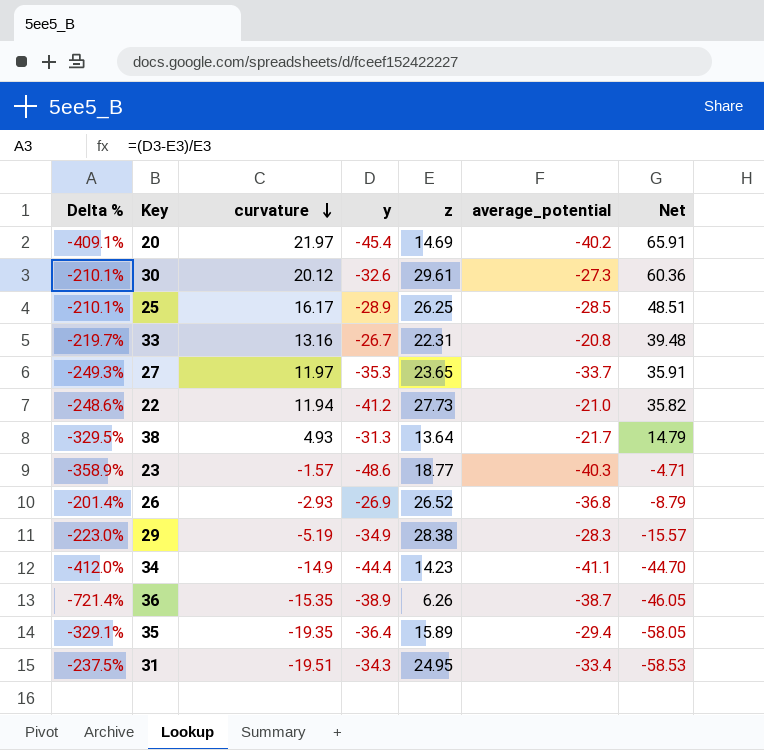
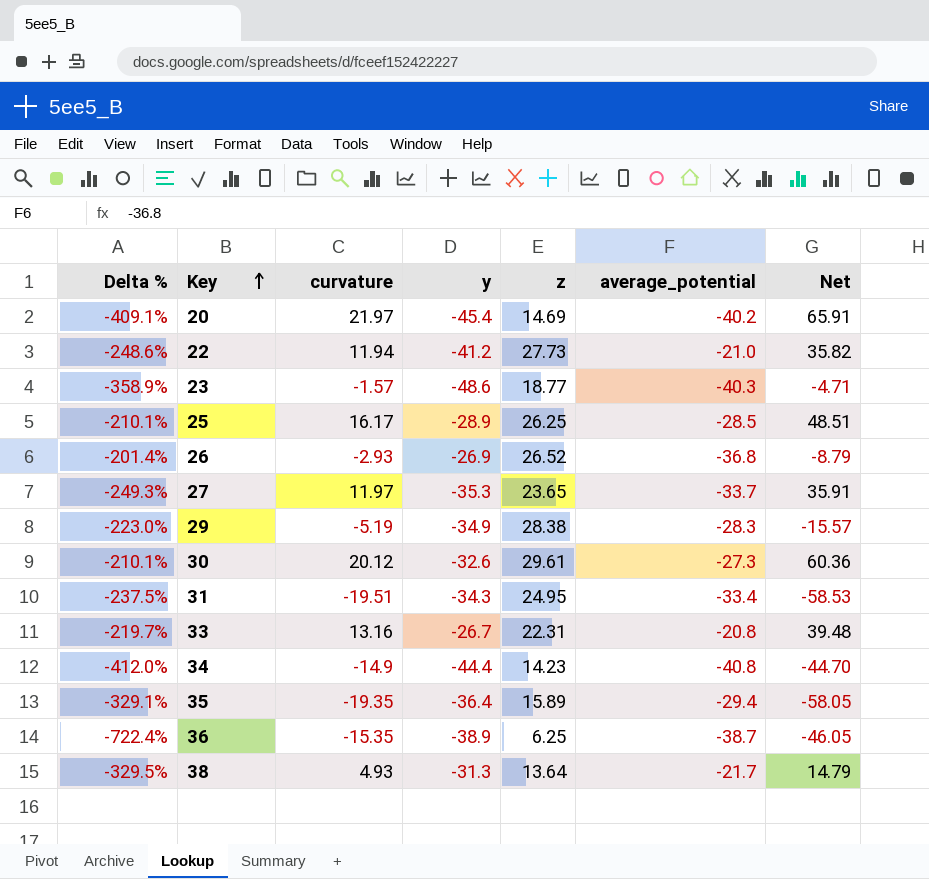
row order: curvature descending -> Key ascending
34 | average_potential: -41.1 -> -40.8
36 | Delta %: -721.4% -> -722.4%
36 | z: 6.26 -> 6.25

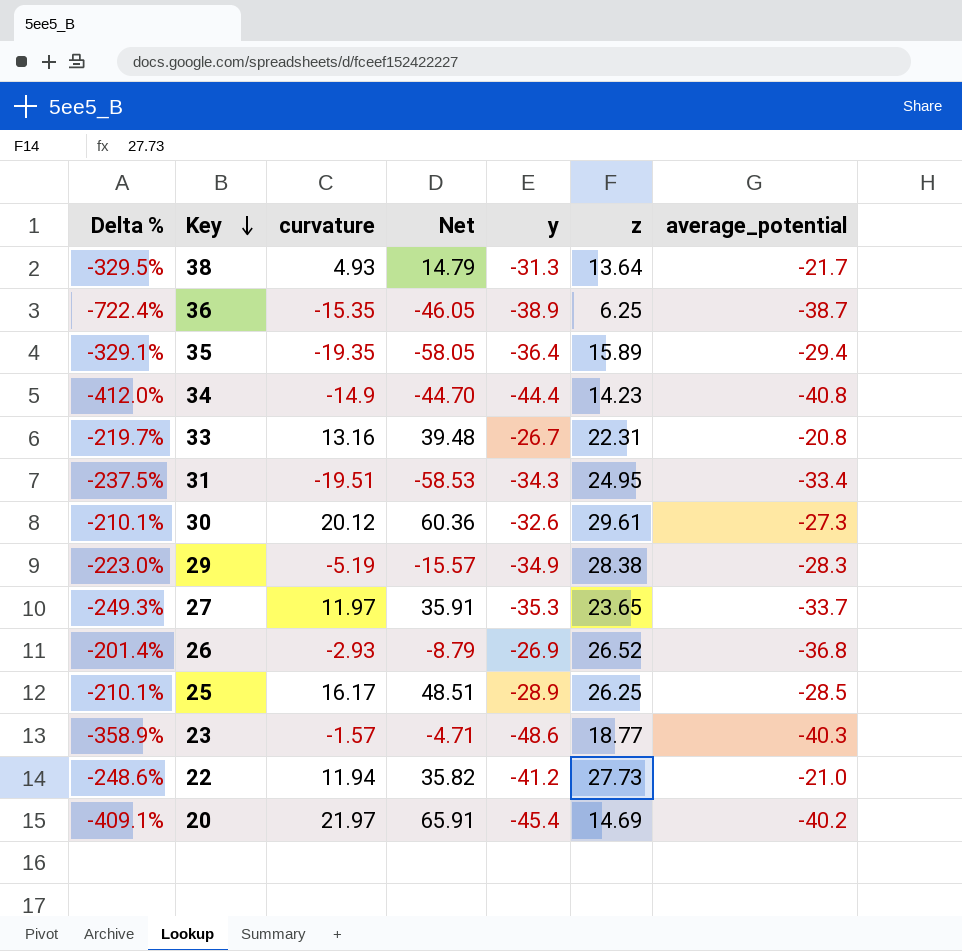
row order: Key ascending -> Key descending
column Net | position: 7 -> 4

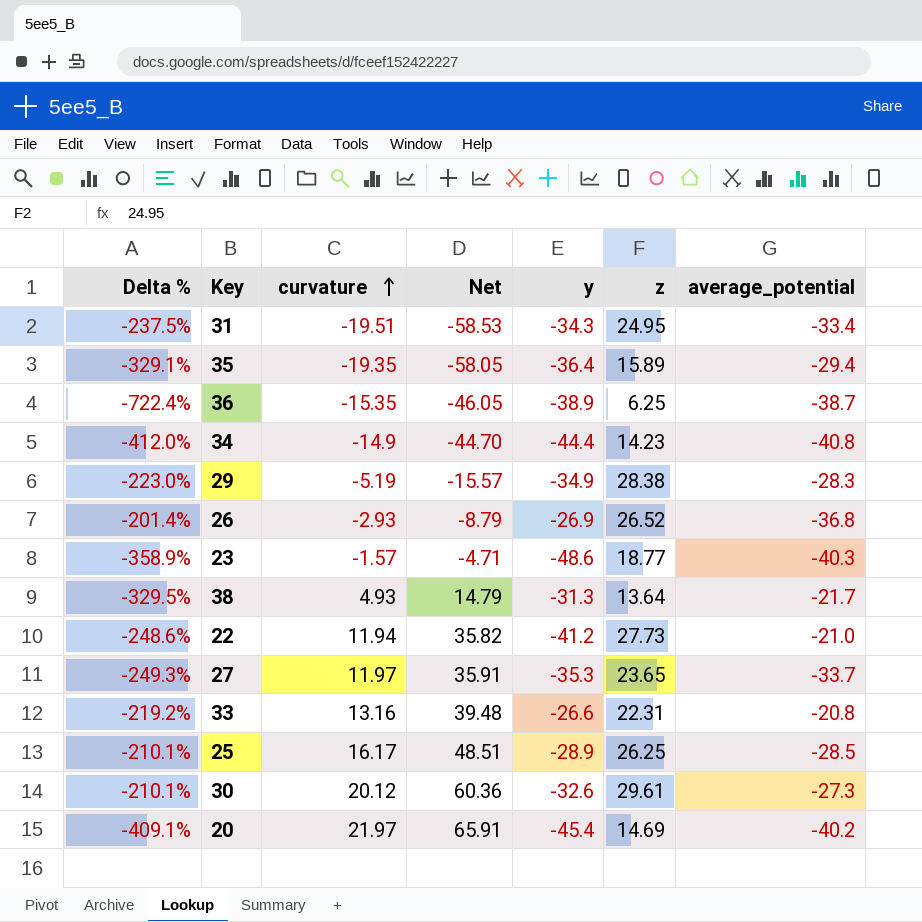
row order: Key descending -> curvature ascending
33 | Delta %: -219.7% -> -219.2%
33 | y: -26.7 -> -26.6

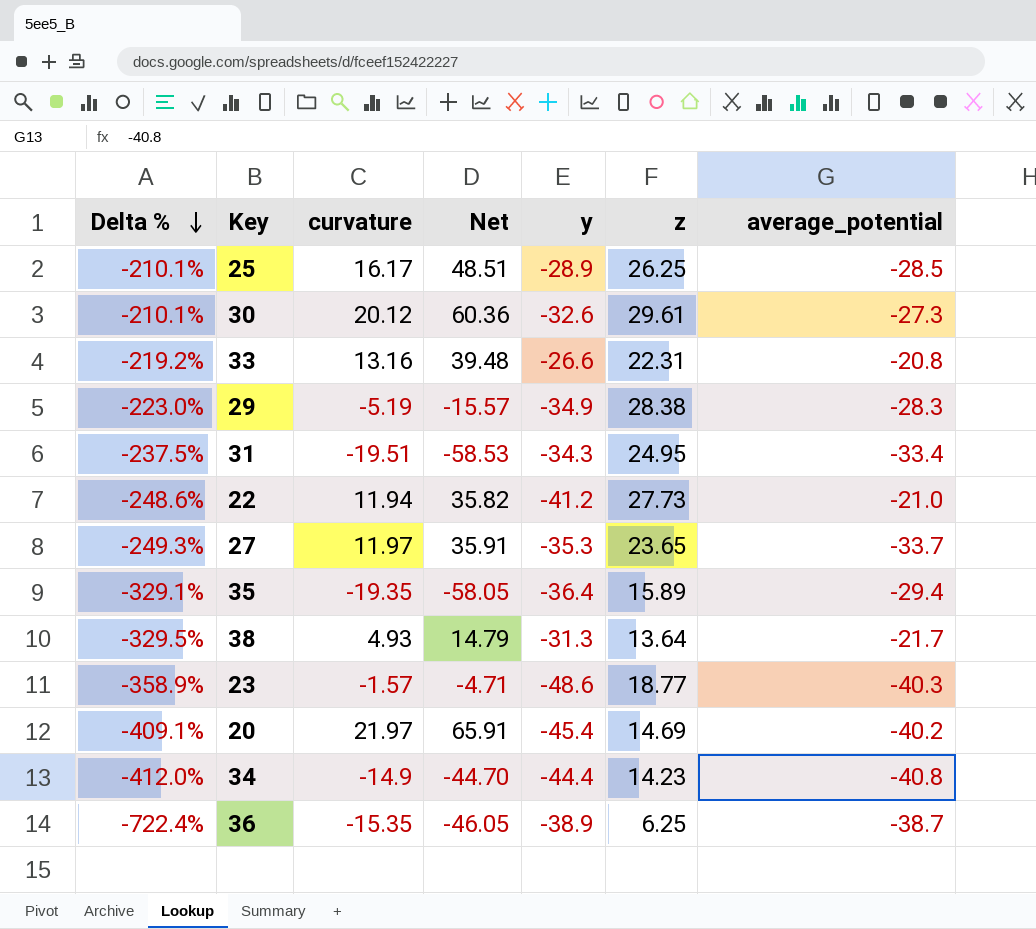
row order: curvature ascending -> Delta % descending
row 26: -201.4% | -2.93 | -8.79 | -26.9 | 26.52 | -36.8 -> none

